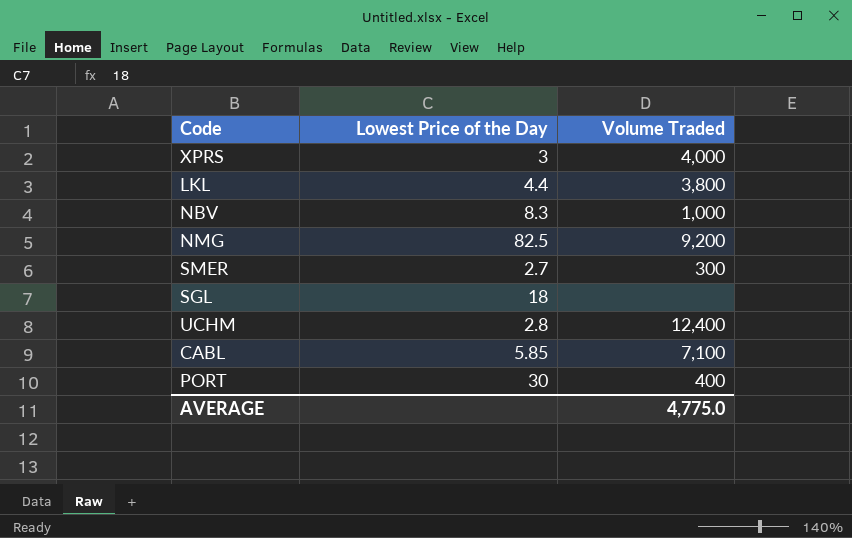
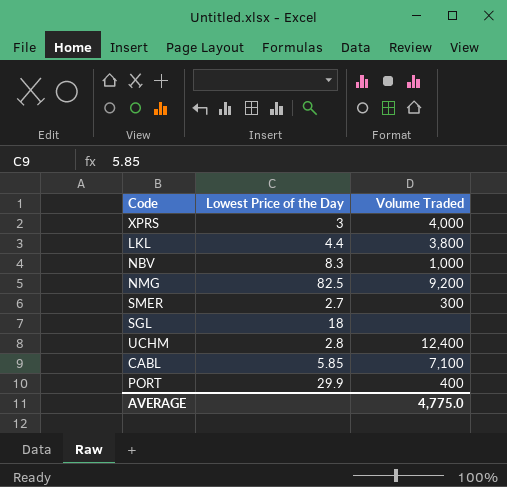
PORT | Lowest Price of the Day: 30 -> 29.9

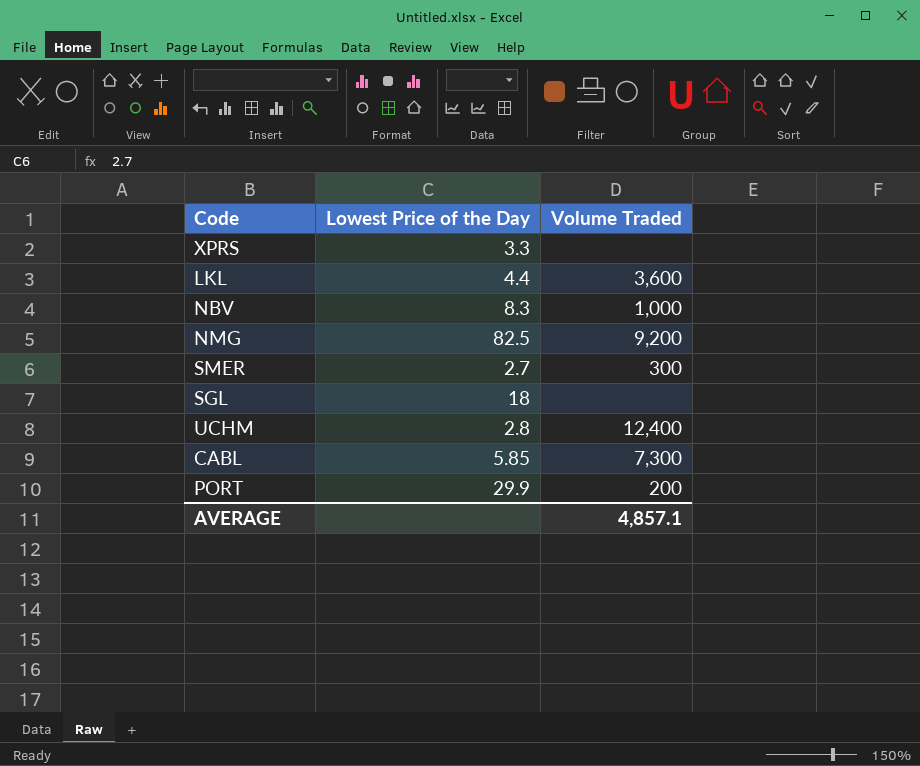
XPRS | Lowest Price of the Day: 3 -> 3.3
XPRS | Volume Traded: 4,000 -> none
LKL | Volume Traded: 3,800 -> 3,600
CABL | Volume Traded: 7,100 -> 7,300
PORT | Volume Traded: 400 -> 200
AVERAGE | Volume Traded: 4,775.0 -> 4,857.1

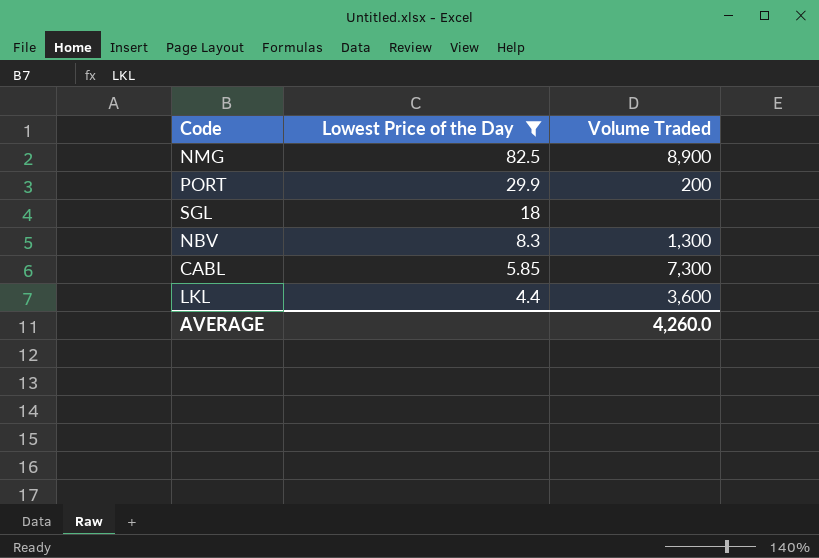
filter: none -> Lowest Price of the Day >= 4.4
row order: none -> Lowest Price of the Day descending
NMG | Volume Traded: 9,200 -> 8,900
NBV | Volume Traded: 1,000 -> 1,300
AVERAGE | Volume Traded: 4,857.1 -> 4,260.0

